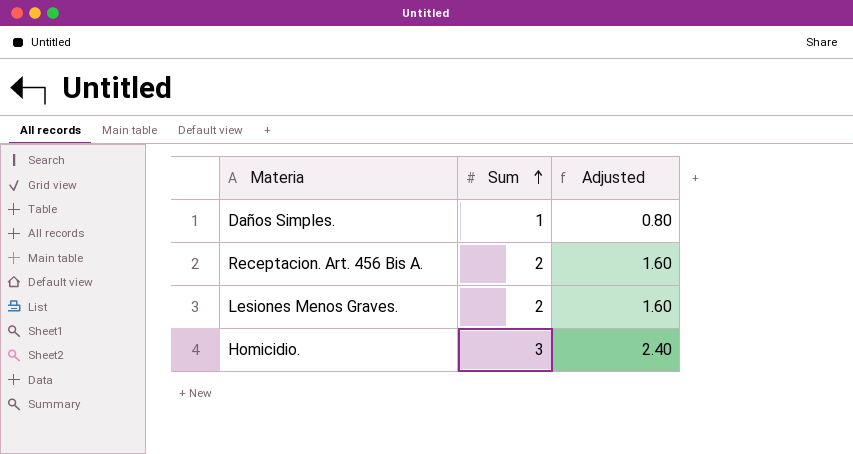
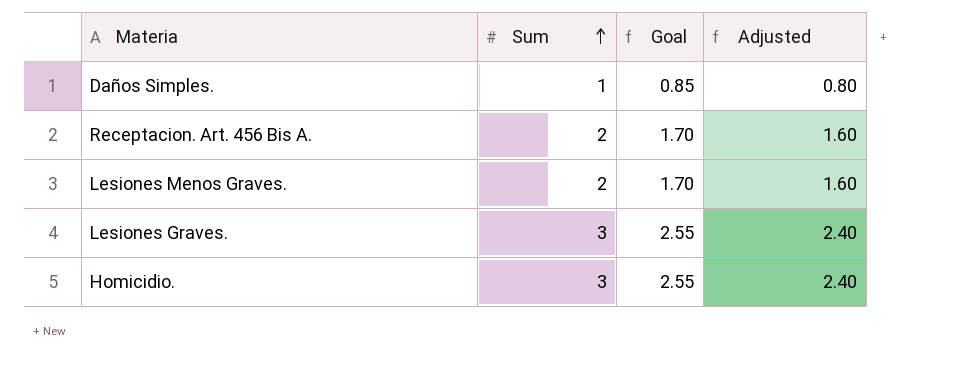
column Goal | formula: none -> [Sum] * 0.85
row Lesiones Graves.: none -> 3 | 2.55 | 2.40

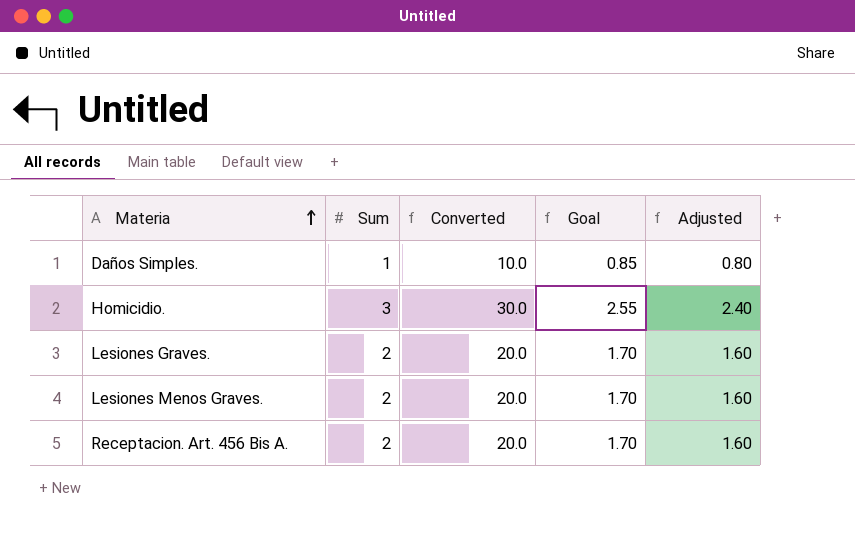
row order: Sum ascending -> Materia ascending
column Converted | formula: none -> [Sum] * 10
Lesiones Graves. | Sum: 3 -> 2
Lesiones Graves. | Goal: 2.55 -> 1.70
Lesiones Graves. | Adjusted: 2.40 -> 1.60

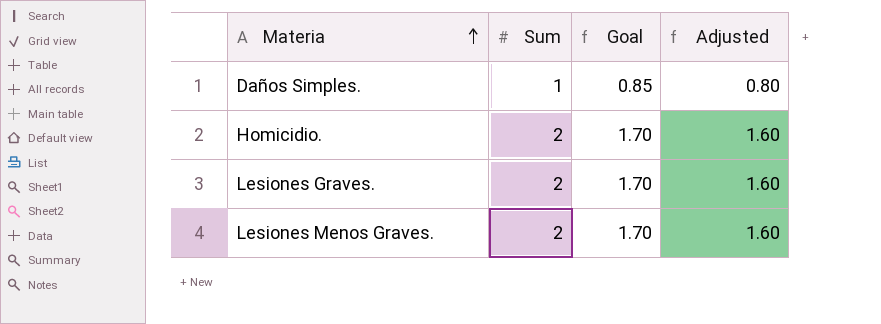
column Converted | formula: [Sum] * 10 -> none
row Receptacion. Art. 456 Bis A.: 2 | 20.0 | 1.70 | 1.60 -> none
Homicidio. | Sum: 3 -> 2
Homicidio. | Goal: 2.55 -> 1.70
Homicidio. | Adjusted: 2.40 -> 1.60

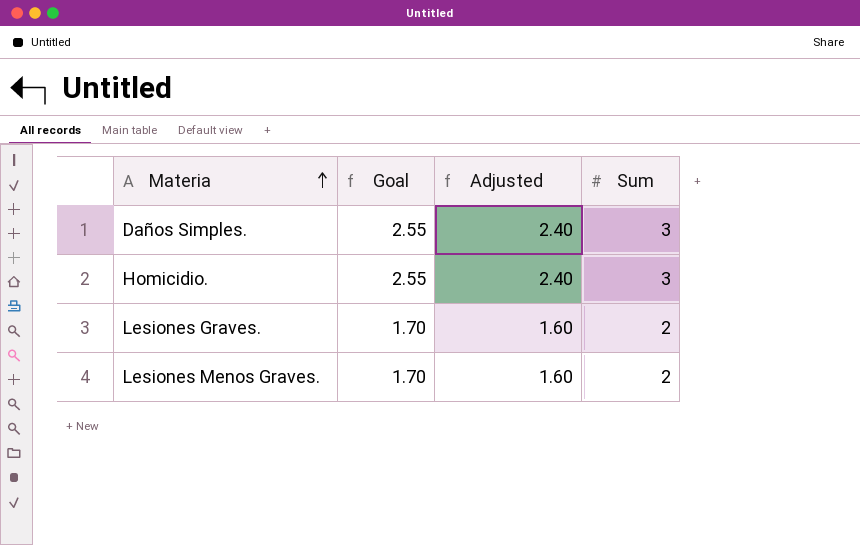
column Sum | position: 2 -> 4
Daños Simples. | Goal: 0.85 -> 2.55
Daños Simples. | Adjusted: 0.80 -> 2.40
Daños Simples. | Sum: 1 -> 3
Homicidio. | Goal: 1.70 -> 2.55
Homicidio. | Adjusted: 1.60 -> 2.40
Homicidio. | Sum: 2 -> 3

